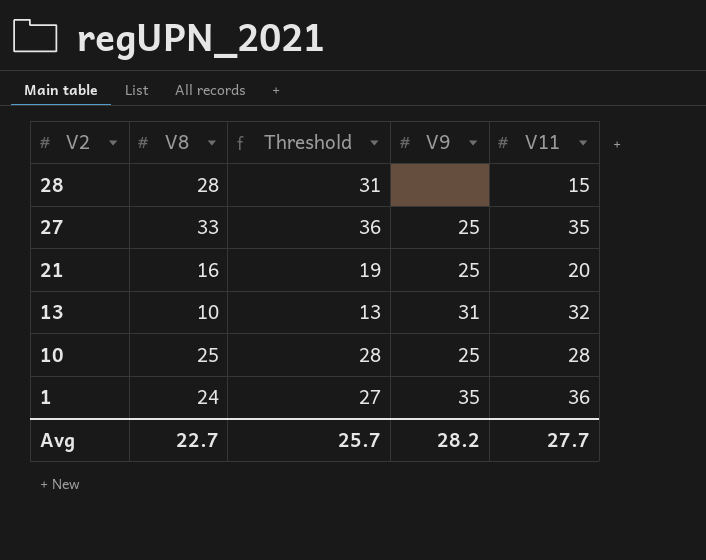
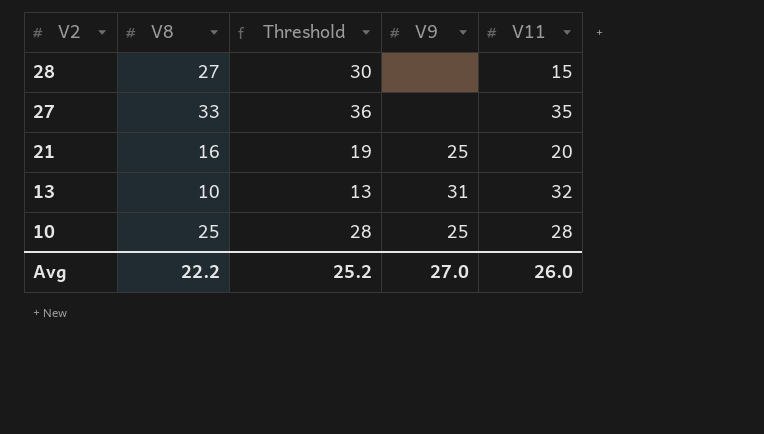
row 1: 24 | 27 | 35 | 36 -> none
28 | V8: 28 -> 27
28 | Threshold: 31 -> 30
27 | V9: 25 -> none
Avg | V8: 22.7 -> 22.2
Avg | Threshold: 25.7 -> 25.2
Avg | V9: 28.2 -> 27.0
Avg | V11: 27.7 -> 26.0

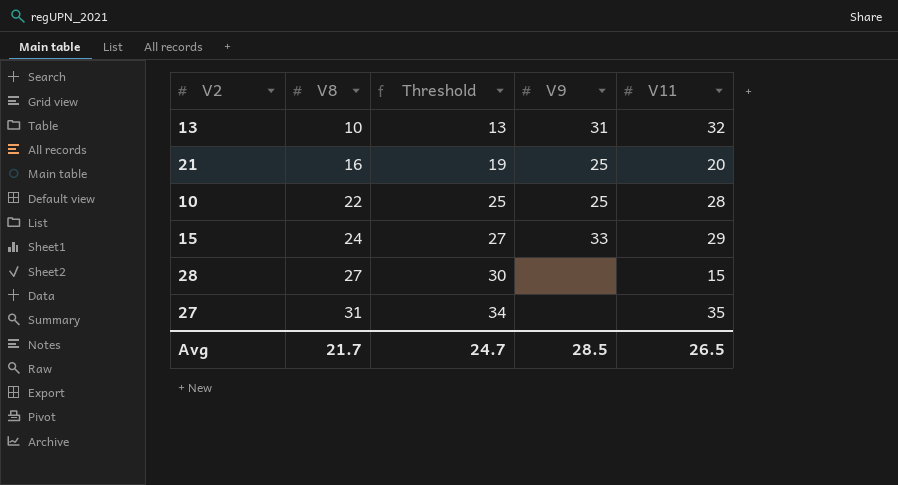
row order: V2 descending -> V8 ascending
10 | V8: 25 -> 22
10 | Threshold: 28 -> 25
row 15: none -> 24 | 27 | 33 | 29
27 | V8: 33 -> 31
27 | Threshold: 36 -> 34
Avg | V8: 22.2 -> 21.7
Avg | Threshold: 25.2 -> 24.7
Avg | V9: 27.0 -> 28.5
Avg | V11: 26.0 -> 26.5

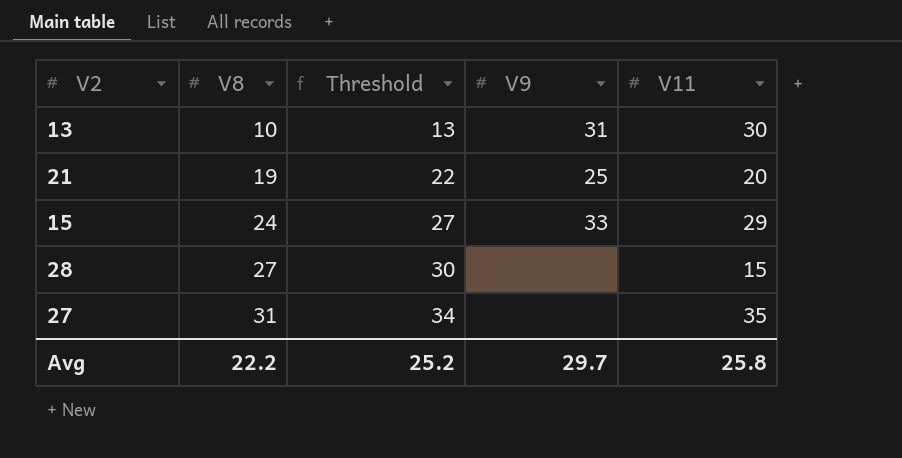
row 10: 22 | 25 | 25 | 28 -> none
13 | V11: 32 -> 30
21 | V8: 16 -> 19
21 | Threshold: 19 -> 22
Avg | V8: 21.7 -> 22.2
Avg | Threshold: 24.7 -> 25.2
Avg | V9: 28.5 -> 29.7
Avg | V11: 26.5 -> 25.8

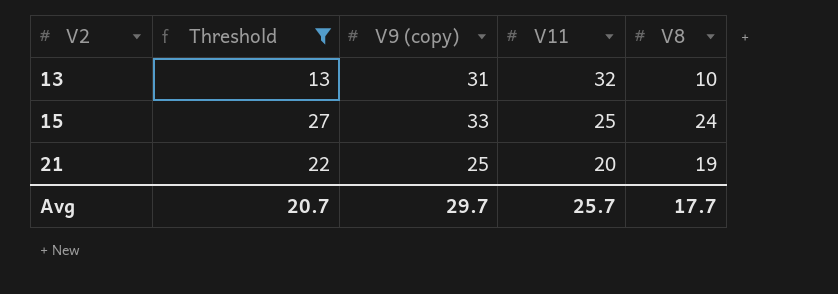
filter: none -> Threshold <= 27
row order: V8 ascending -> V2 ascending
column name: V9 -> V9 (copy)
column V8 | position: 2 -> 5
13 | V11: 30 -> 32
15 | V11: 29 -> 25
Avg | Threshold: 25.2 -> 20.7
Avg | V11: 25.8 -> 25.7
Avg | V8: 22.2 -> 17.7

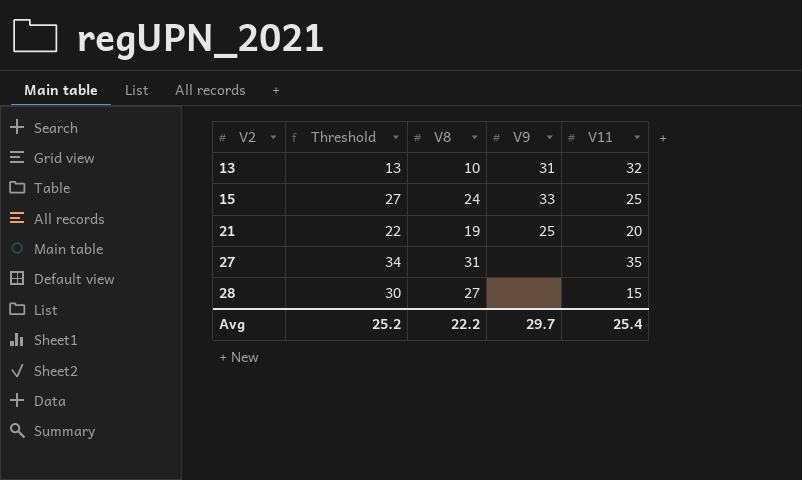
filter: Threshold <= 27 -> none
column V8 | position: 5 -> 3
column name: V9 (copy) -> V9
Avg | Threshold: 20.7 -> 25.2
Avg | V8: 17.7 -> 22.2
Avg | V11: 25.7 -> 25.4

